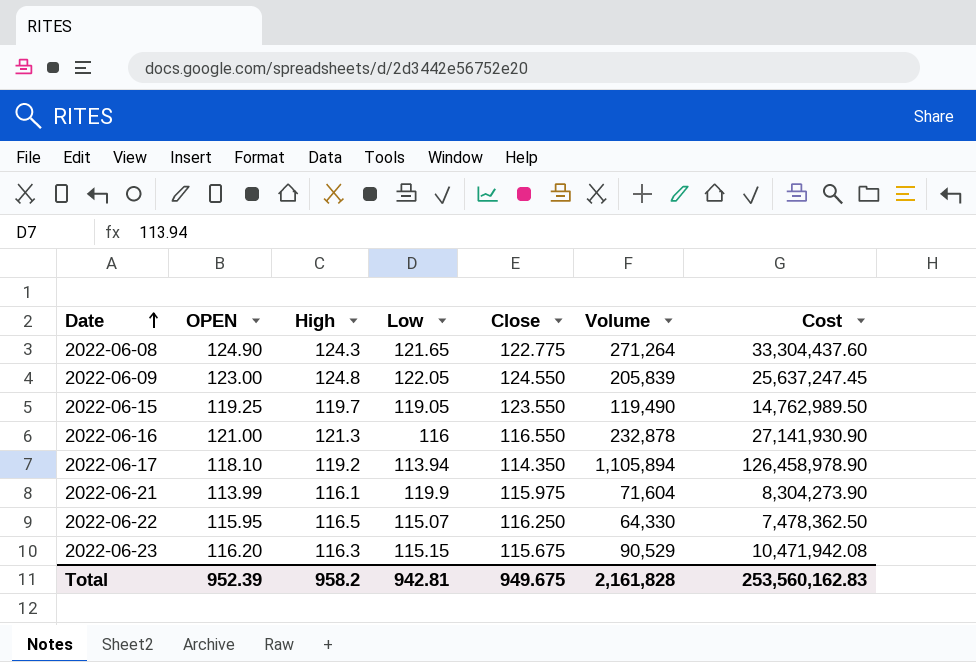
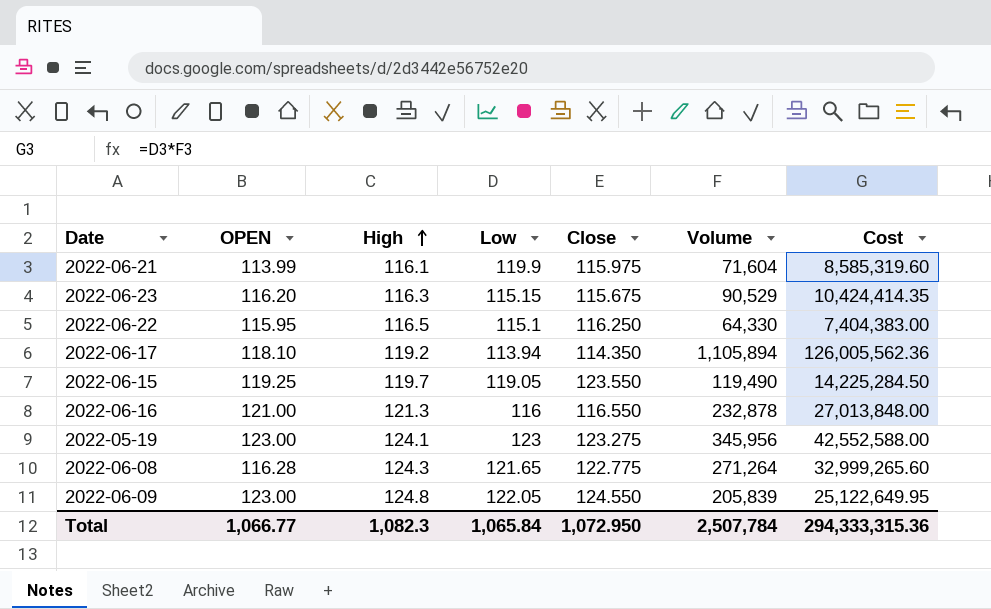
row order: Date ascending -> High ascending
column Cost | formula: [Close] * [Volume] -> [Low] * [Volume]
2022-06-22 | Low: 115.07 -> 115.1
row 2022-05-19: none -> 123.00 | 124.1 | 123 | 123.275 | 345,956 | 42,552,588.00
2022-06-08 | OPEN: 124.90 -> 116.28
Total | OPEN: 952.39 -> 1,066.77
Total | High: 958.2 -> 1,082.3
Total | Low: 942.81 -> 1,065.84
Total | Close: 949.675 -> 1,072.950
Total | Volume: 2,161,828 -> 2,507,784
Total | Cost: 253,560,162.83 -> 294,333,315.36

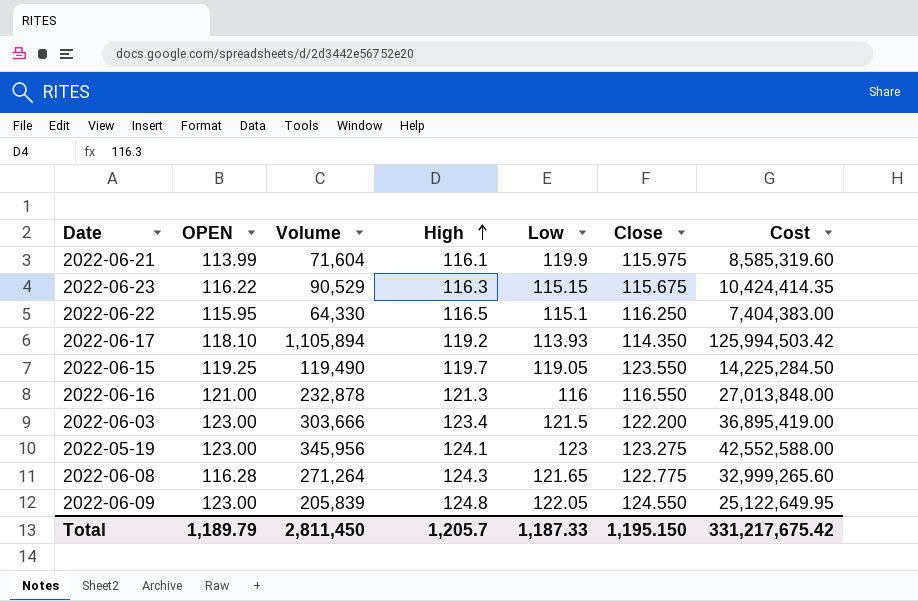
column Volume | position: 6 -> 3
2022-06-23 | OPEN: 116.20 -> 116.22
2022-06-17 | Low: 113.94 -> 113.93
2022-06-17 | Cost: 126,005,562.36 -> 125,994,503.42
row 2022-06-03: none -> 123.00 | 303,666 | 123.4 | 121.5 | 122.200 | 36,895,419.00
Total | OPEN: 1,066.77 -> 1,189.79
Total | Volume: 2,507,784 -> 2,811,450
Total | High: 1,082.3 -> 1,205.7
Total | Low: 1,065.84 -> 1,187.33
Total | Close: 1,072.950 -> 1,195.150
Total | Cost: 294,333,315.36 -> 331,217,675.42

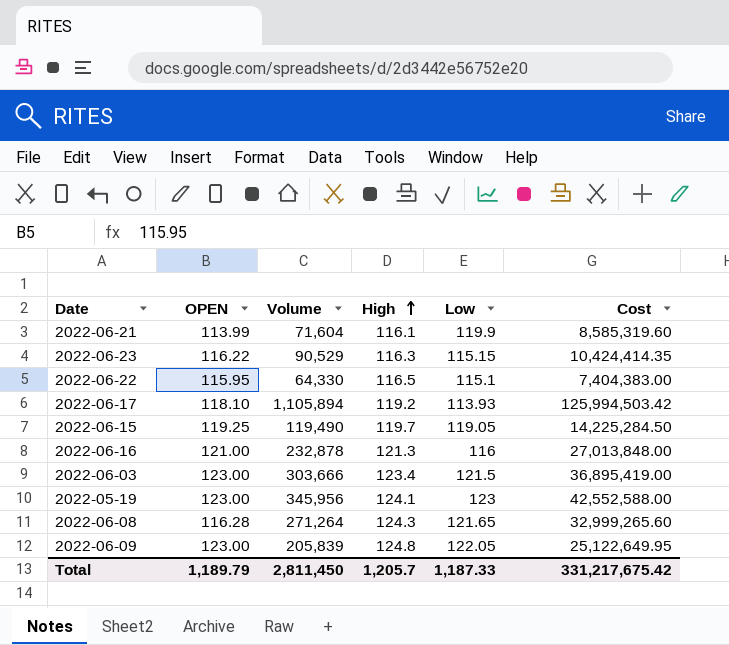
column Close | position: 6 -> none

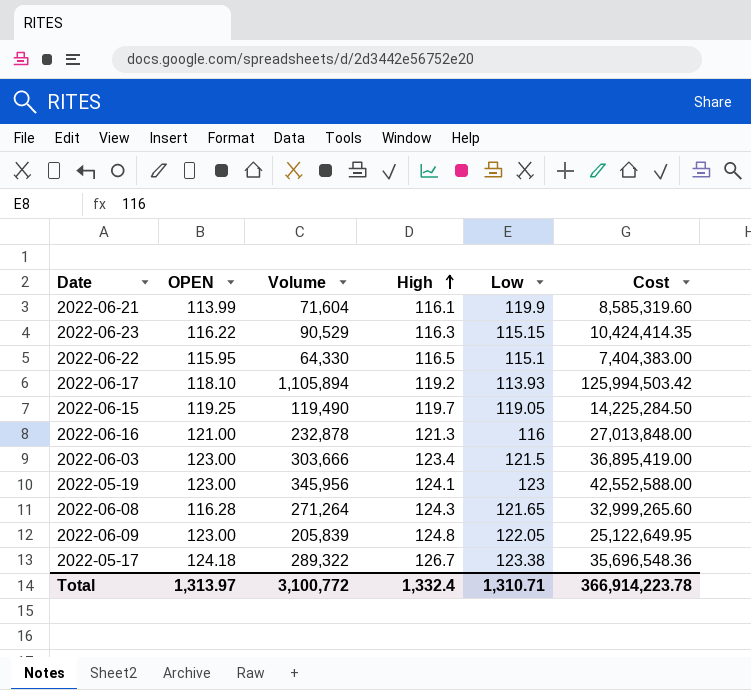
row 2022-05-17: none -> 124.18 | 289,322 | 126.7 | 123.38 | 35,696,548.36
Total | OPEN: 1,189.79 -> 1,313.97
Total | Volume: 2,811,450 -> 3,100,772
Total | High: 1,205.7 -> 1,332.4
Total | Low: 1,187.33 -> 1,310.71
Total | Cost: 331,217,675.42 -> 366,914,223.78

